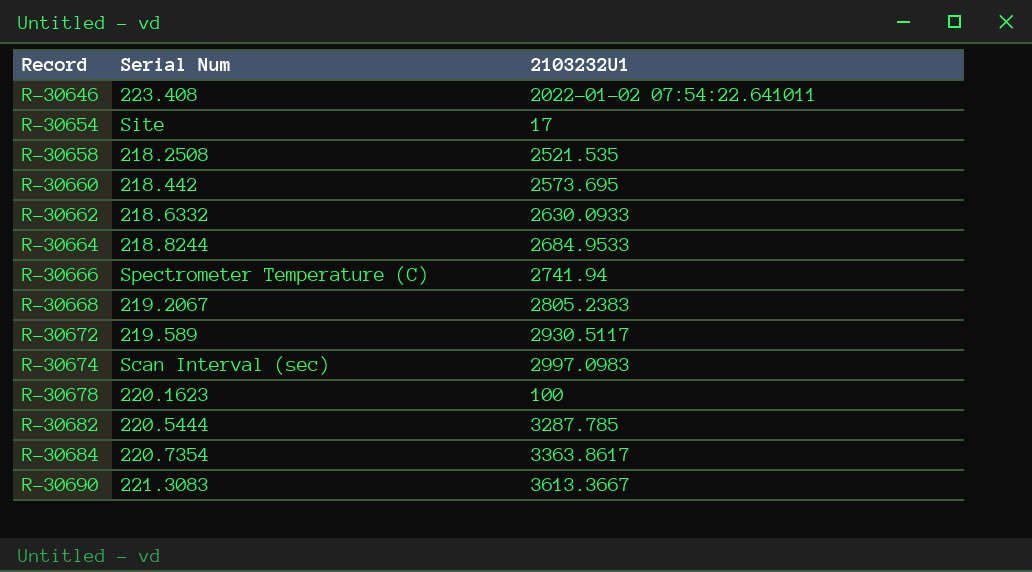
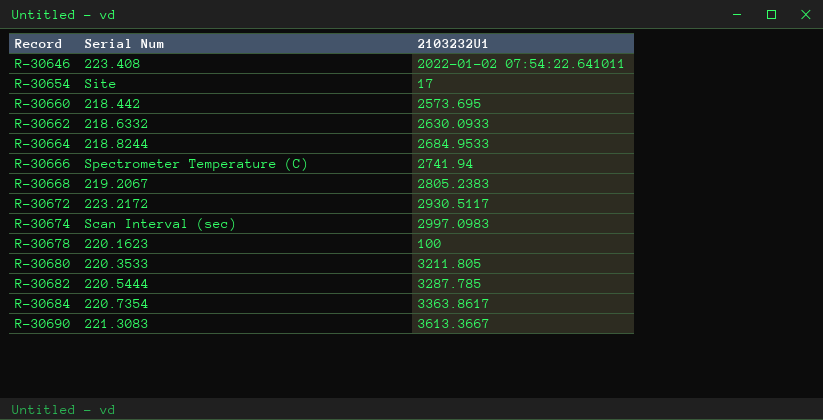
row R-30658: 218.2508 | 2521.535 -> none
R-30672 | Serial Num: 219.589 -> 223.2172
row R-30680: none -> 220.3533 | 3211.805

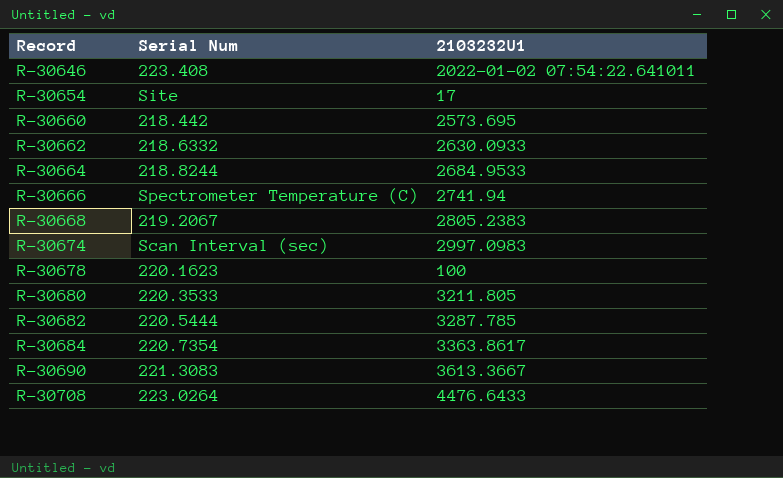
row R-30672: 223.2172 | 2930.5117 -> none
row R-30708: none -> 223.0264 | 4476.6433

